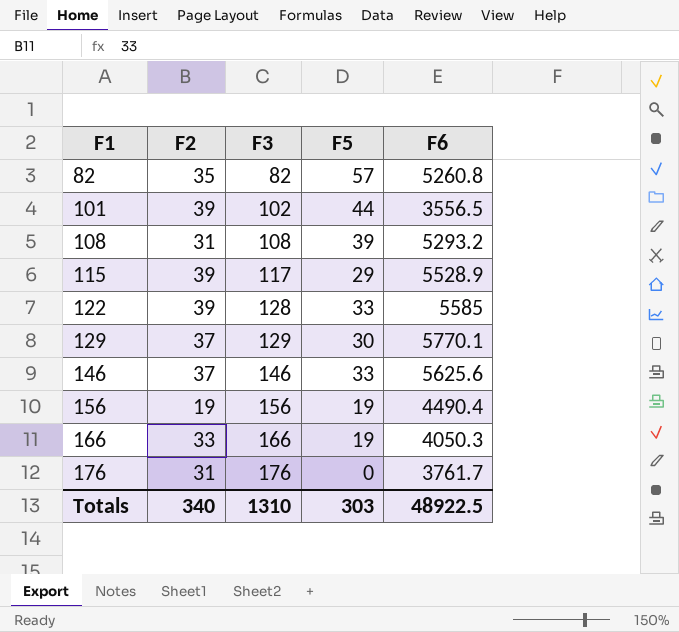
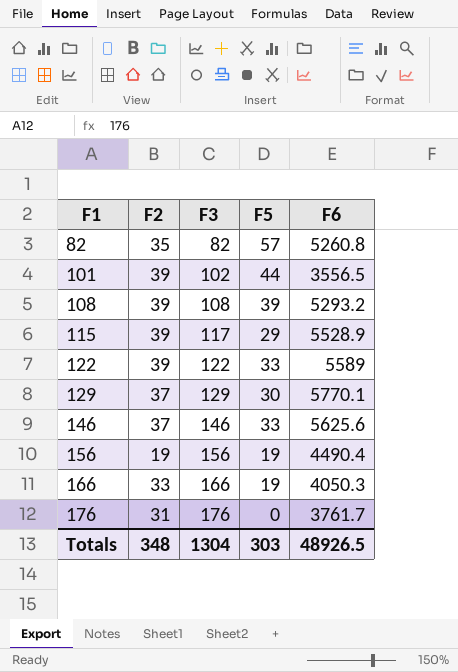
108 | F2: 31 -> 39
122 | F3: 128 -> 122
122 | F6: 5585 -> 5589
Totals | F2: 340 -> 348
Totals | F3: 1310 -> 1304
Totals | F6: 48922.5 -> 48926.5

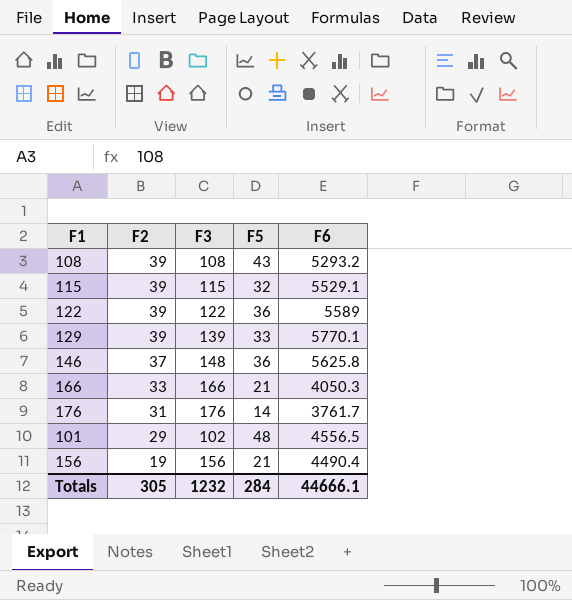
row order: F1 ascending -> F2 descending
row 82: 35 | 82 | 57 | 5260.8 -> none
108 | F5: 39 -> 43
115 | F3: 117 -> 115
115 | F5: 29 -> 32
115 | F6: 5528.9 -> 5529.1
122 | F5: 33 -> 36
129 | F2: 37 -> 39
129 | F3: 129 -> 139
129 | F5: 30 -> 33
146 | F3: 146 -> 148
146 | F5: 33 -> 36
146 | F6: 5625.6 -> 5625.8
166 | F5: 19 -> 21
176 | F5: 0 -> 14
101 | F2: 39 -> 29
101 | F5: 44 -> 48
101 | F6: 3556.5 -> 4556.5
156 | F5: 19 -> 21
Totals | F2: 348 -> 305
Totals | F3: 1304 -> 1232
Totals | F5: 303 -> 284
Totals | F6: 48926.5 -> 44666.1

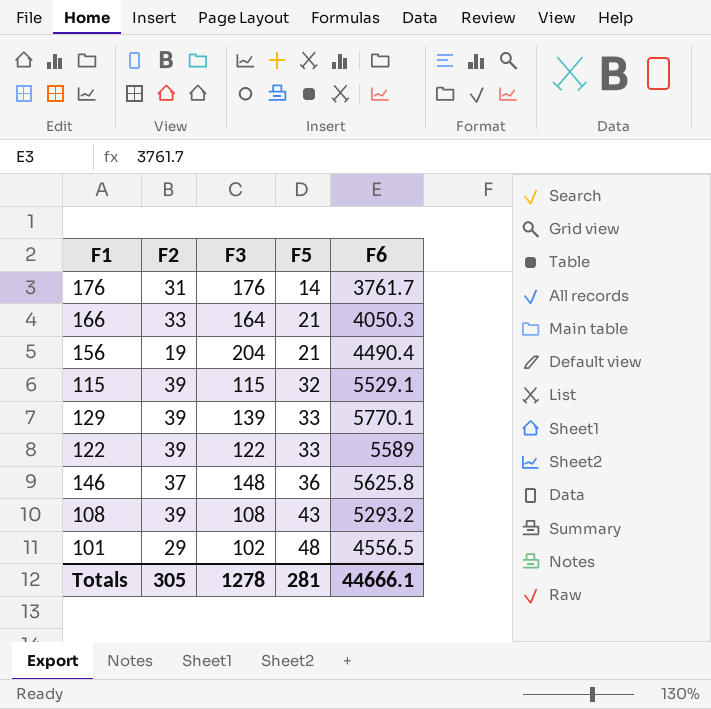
row order: F2 descending -> F5 ascending
166 | F3: 166 -> 164
156 | F3: 156 -> 204
122 | F5: 36 -> 33
Totals | F3: 1232 -> 1278
Totals | F5: 284 -> 281

